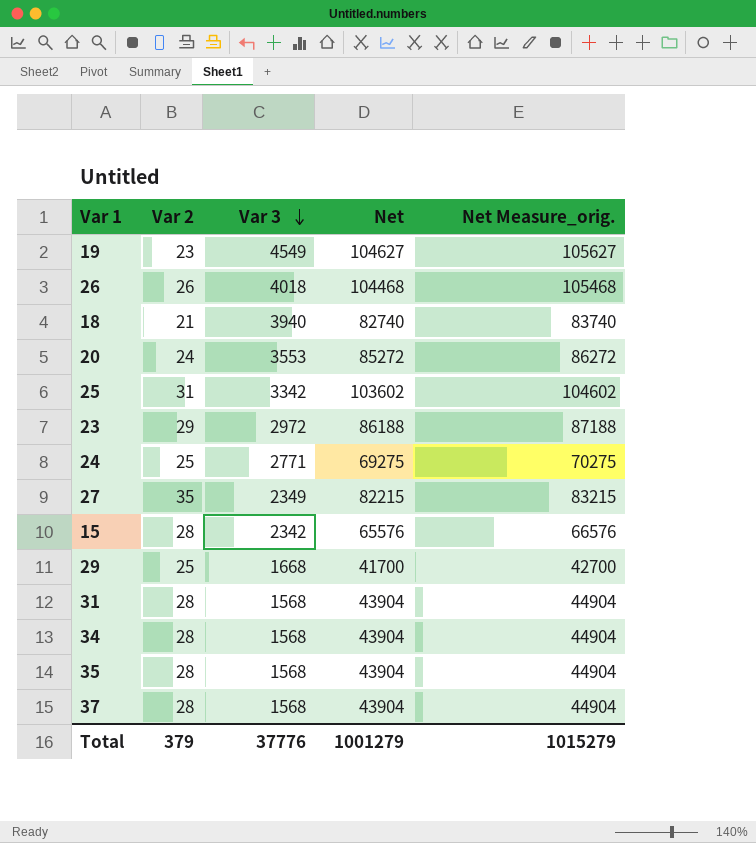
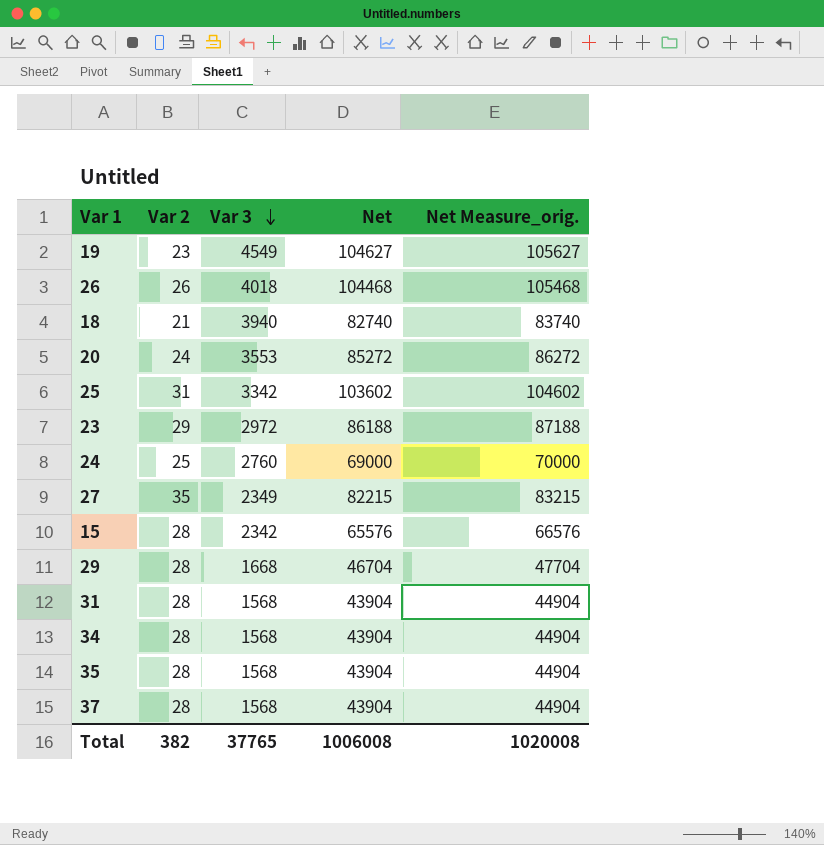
24 | Var 3: 2771 -> 2760
24 | Net: 69275 -> 69000
24 | Net Measure_orig.: 70275 -> 70000
29 | Var 2: 25 -> 28
29 | Net: 41700 -> 46704
29 | Net Measure_orig.: 42700 -> 47704
Total | Var 2: 379 -> 382
Total | Var 3: 37776 -> 37765
Total | Net: 1001279 -> 1006008
Total | Net Measure_orig.: 1015279 -> 1020008

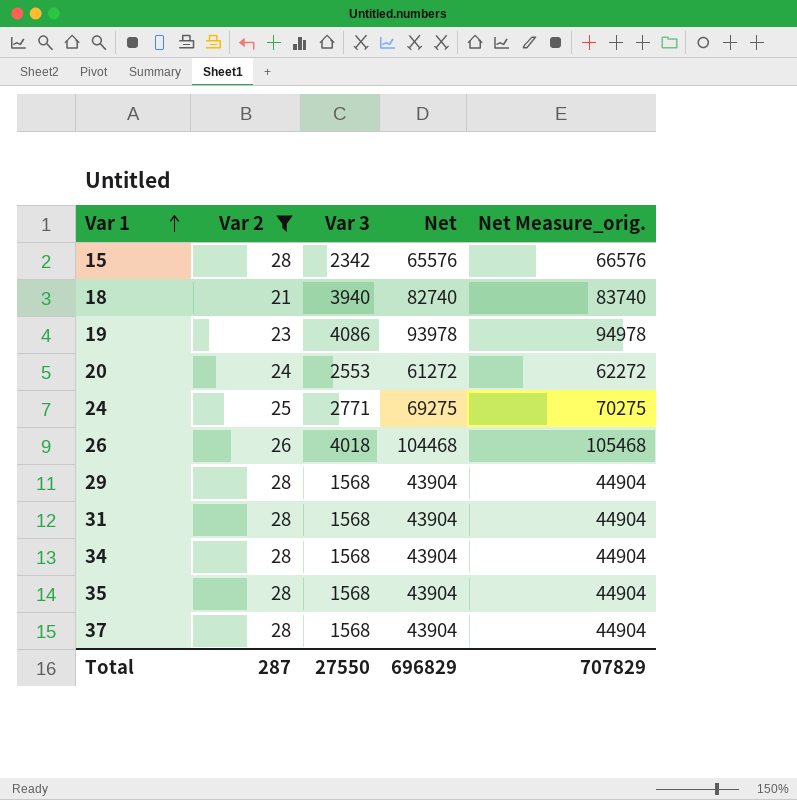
filter: none -> Var 2 <= 28
row order: Var 3 descending -> Var 1 ascending
19 | Var 3: 4549 -> 4086
19 | Net: 104627 -> 93978
19 | Net Measure_orig.: 105627 -> 94978
20 | Var 3: 3553 -> 2553
20 | Net: 85272 -> 61272
20 | Net Measure_orig.: 86272 -> 62272
24 | Var 3: 2760 -> 2771
24 | Net: 69000 -> 69275
24 | Net Measure_orig.: 70000 -> 70275
29 | Var 3: 1668 -> 1568
29 | Net: 46704 -> 43904
29 | Net Measure_orig.: 47704 -> 44904
Total | Var 2: 382 -> 287
Total | Var 3: 37765 -> 27550
Total | Net: 1006008 -> 696829
Total | Net Measure_orig.: 1020008 -> 707829

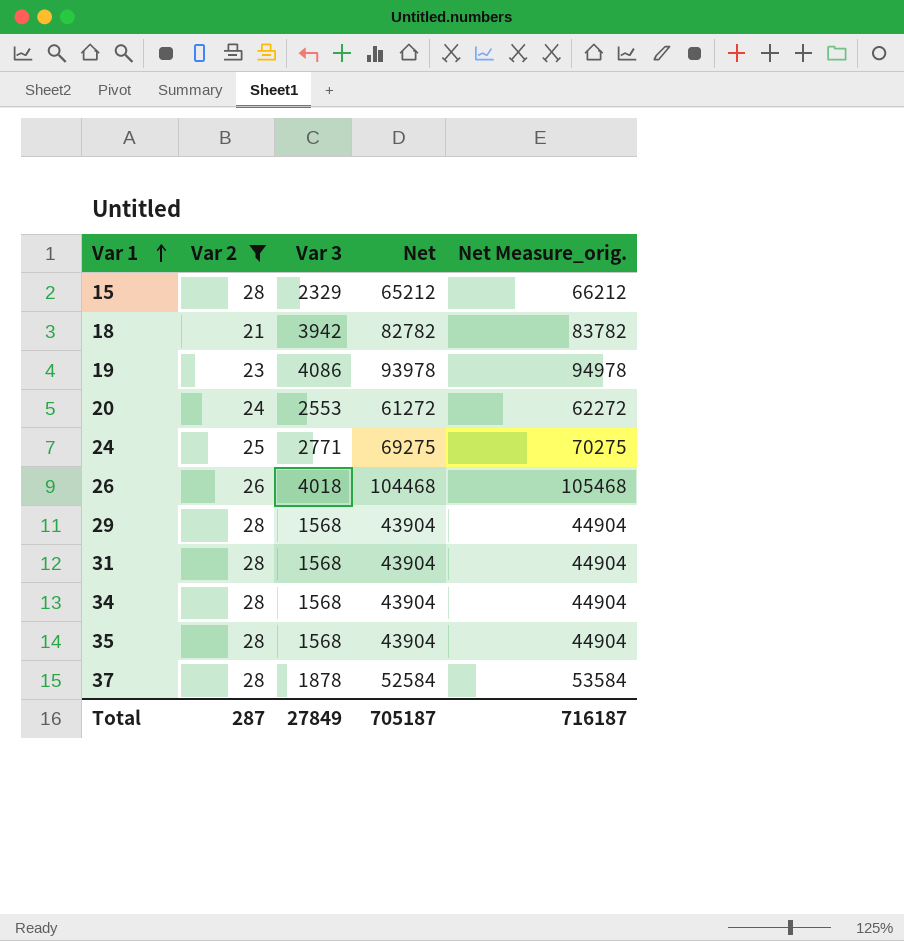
15 | Var 3: 2342 -> 2329
15 | Net: 65576 -> 65212
15 | Net Measure_orig.: 66576 -> 66212
18 | Var 3: 3940 -> 3942
18 | Net: 82740 -> 82782
18 | Net Measure_orig.: 83740 -> 83782
37 | Var 3: 1568 -> 1878
37 | Net: 43904 -> 52584
37 | Net Measure_orig.: 44904 -> 53584
Total | Var 3: 27550 -> 27849
Total | Net: 696829 -> 705187
Total | Net Measure_orig.: 707829 -> 716187

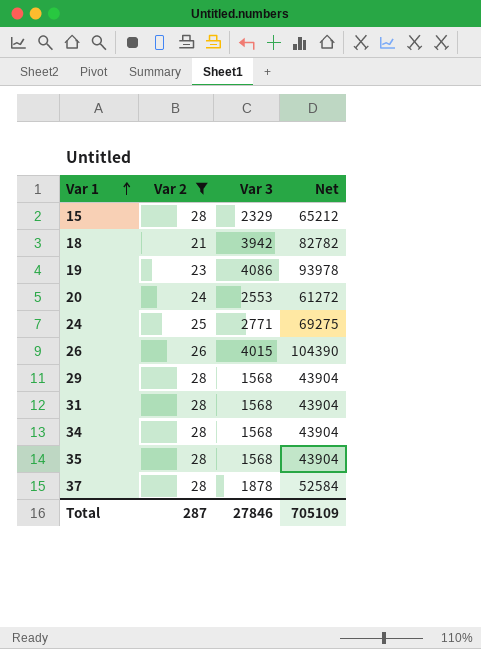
column Net Measure_orig. | formula: [Net] + 1000 -> none
26 | Var 3: 4018 -> 4015
26 | Net: 104468 -> 104390
Total | Var 3: 27849 -> 27846
Total | Net: 705187 -> 705109

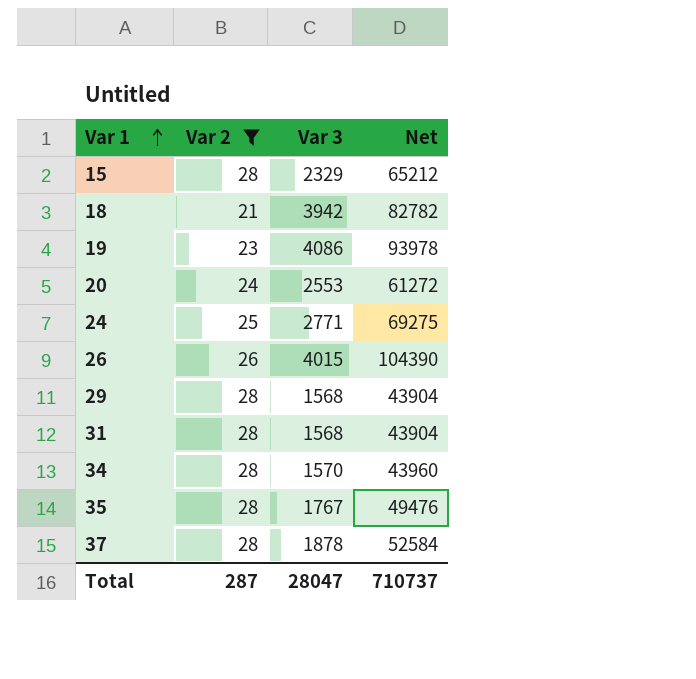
34 | Var 3: 1568 -> 1570
34 | Net: 43904 -> 43960
35 | Var 3: 1568 -> 1767
35 | Net: 43904 -> 49476
Total | Var 3: 27846 -> 28047
Total | Net: 705109 -> 710737

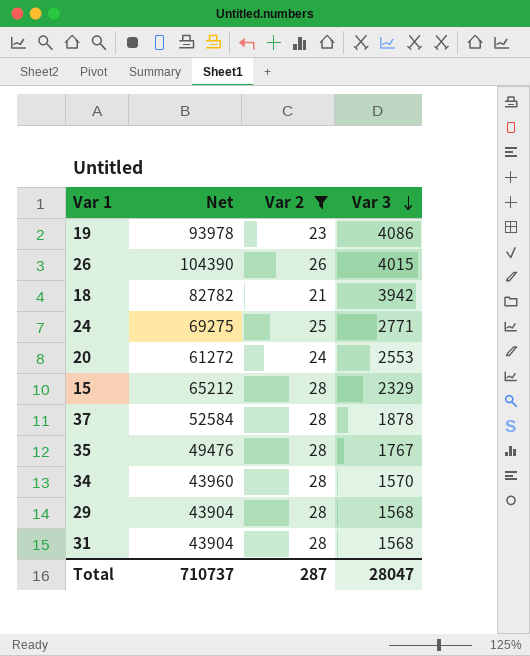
row order: Var 1 ascending -> Var 3 descending
column Net | position: 4 -> 2

